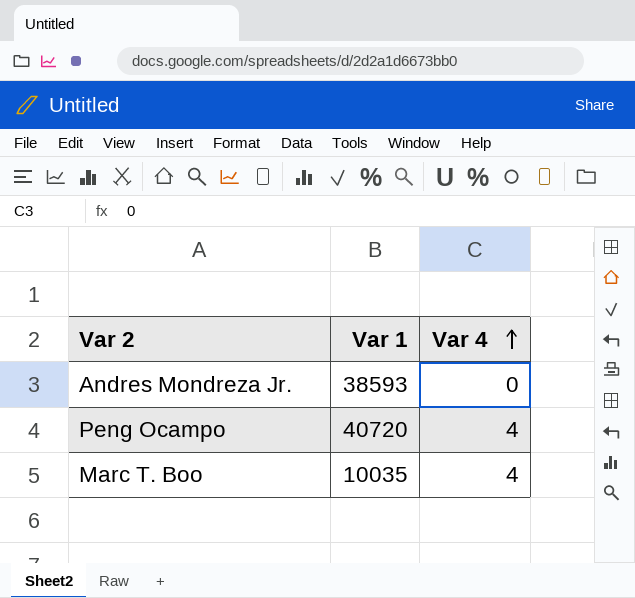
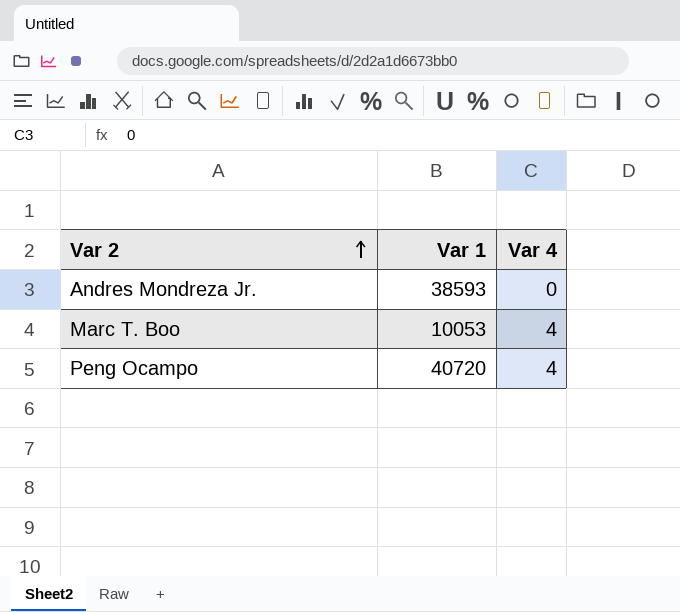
row order: Var 4 ascending -> Var 2 ascending
Marc T. Boo | Var 1: 10035 -> 10053

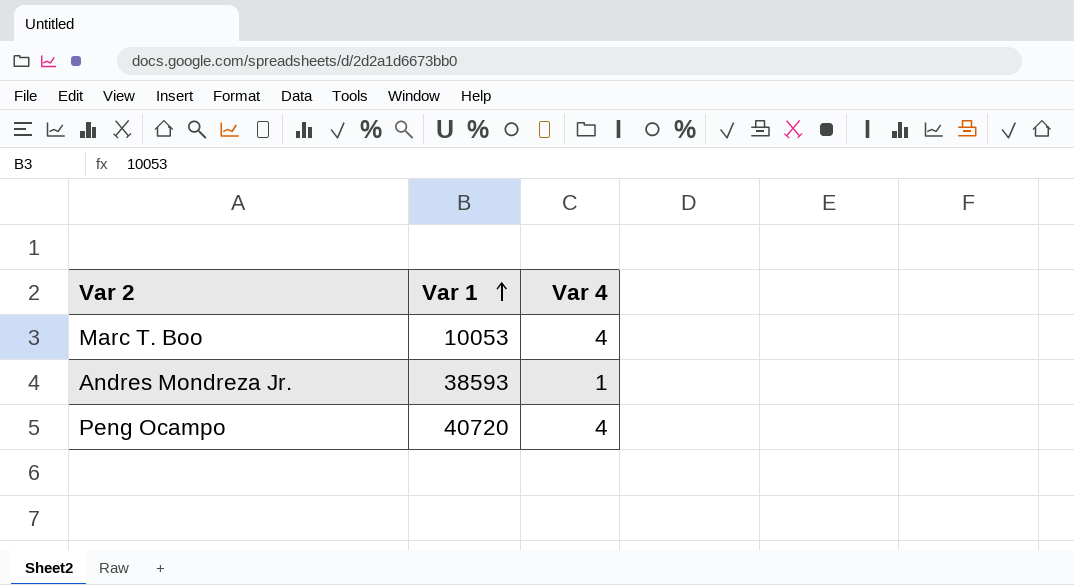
row order: Var 2 ascending -> Var 1 ascending
Andres Mondreza Jr. | Var 4: 0 -> 1

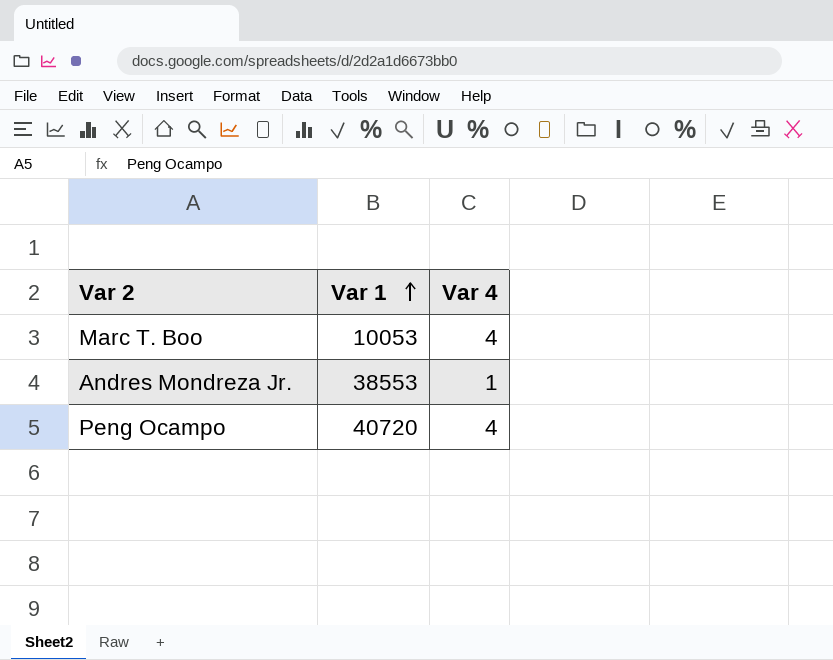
Andres Mondreza Jr. | Var 1: 38593 -> 38553

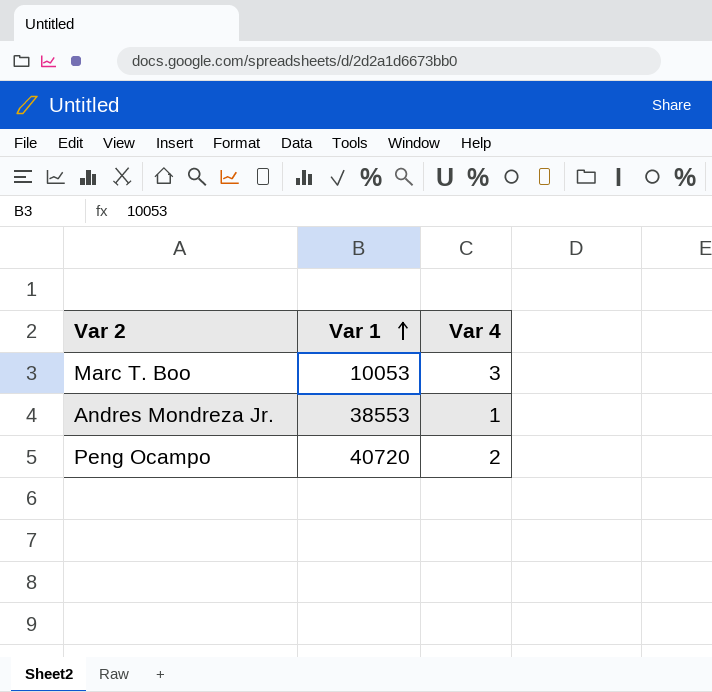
Marc T. Boo | Var 4: 4 -> 3
Peng Ocampo | Var 4: 4 -> 2

